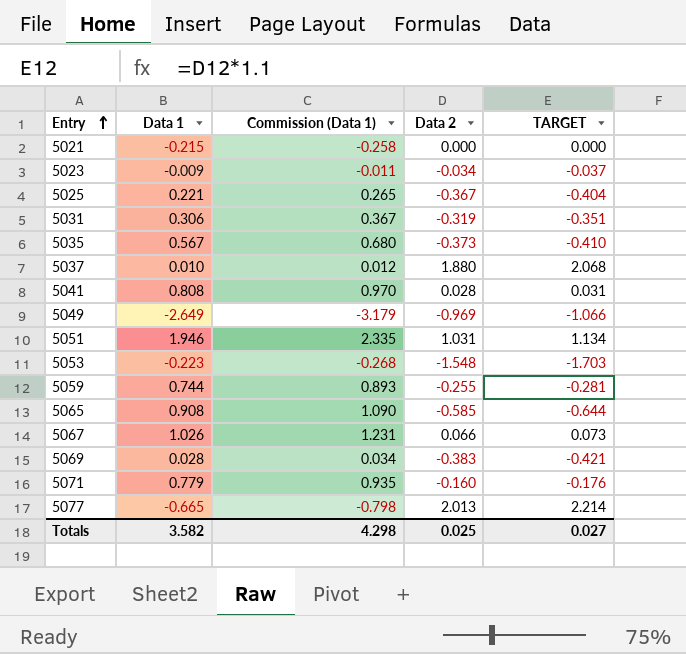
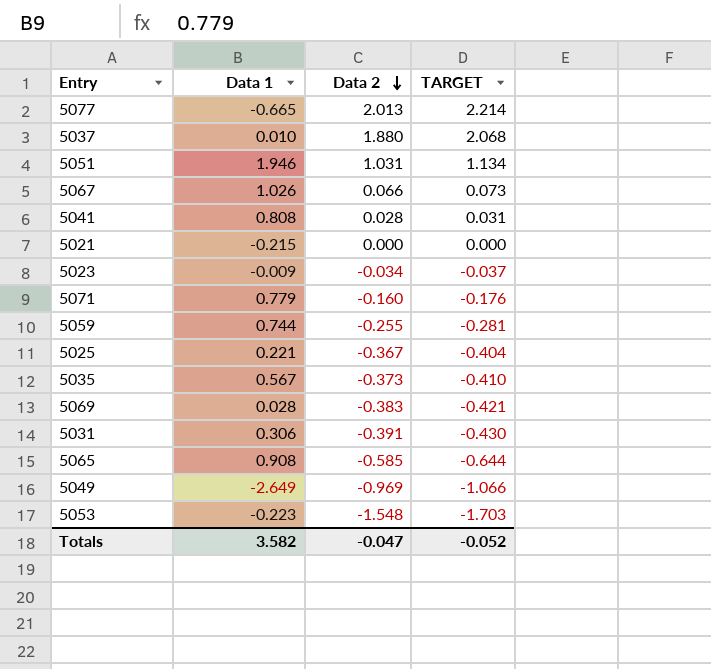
row order: Entry ascending -> Data 2 descending
column Commission (Data 1) | formula: [Data 1] * 1.2 -> none
5031 | Data 2: -0.319 -> -0.391
5031 | TARGET: -0.351 -> -0.430
Totals | Data 2: 0.025 -> -0.047
Totals | TARGET: 0.027 -> -0.052

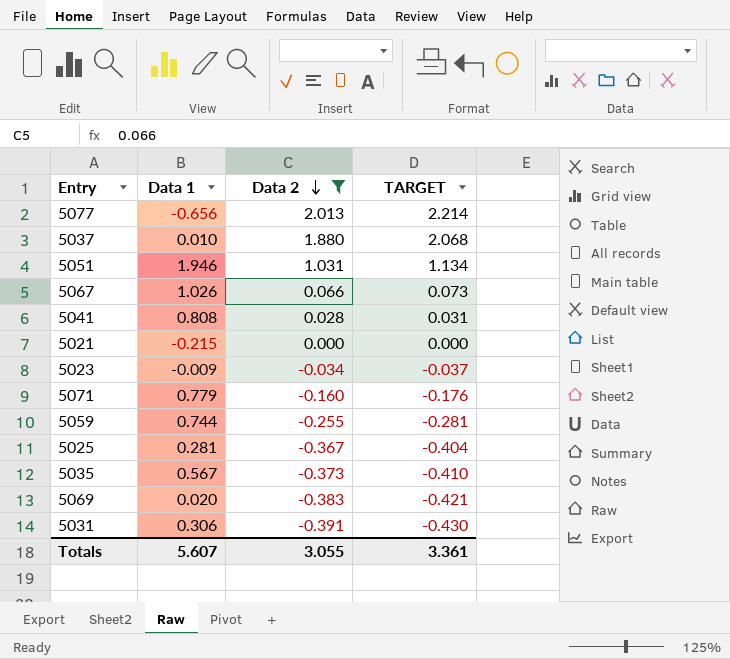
filter: none -> Data 2 >= -0.391
5077 | Data 1: -0.665 -> -0.656
5025 | Data 1: 0.221 -> 0.281
5069 | Data 1: 0.028 -> 0.020
Totals | Data 1: 3.582 -> 5.607
Totals | Data 2: -0.047 -> 3.055
Totals | TARGET: -0.052 -> 3.361

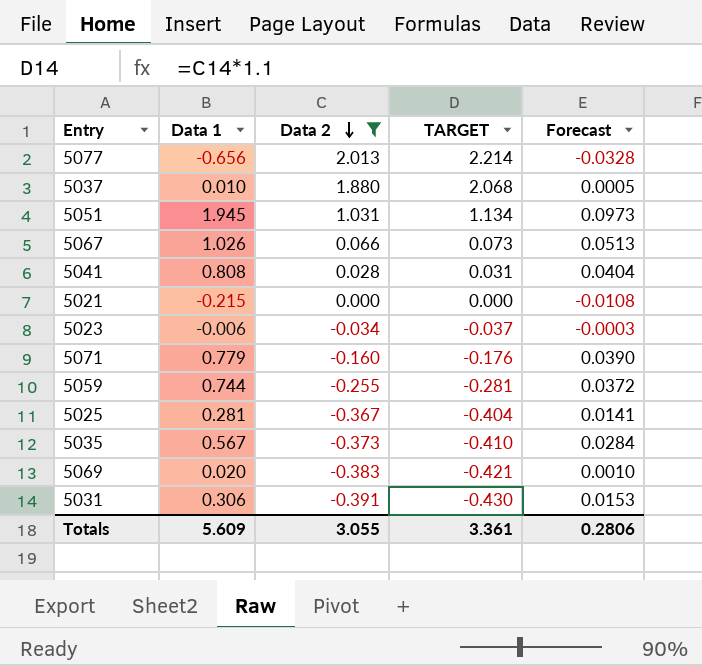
column Forecast | formula: none -> [Data 1] * 0.05
5051 | Data 1: 1.946 -> 1.945
5023 | Data 1: -0.009 -> -0.006
Totals | Data 1: 5.607 -> 5.609

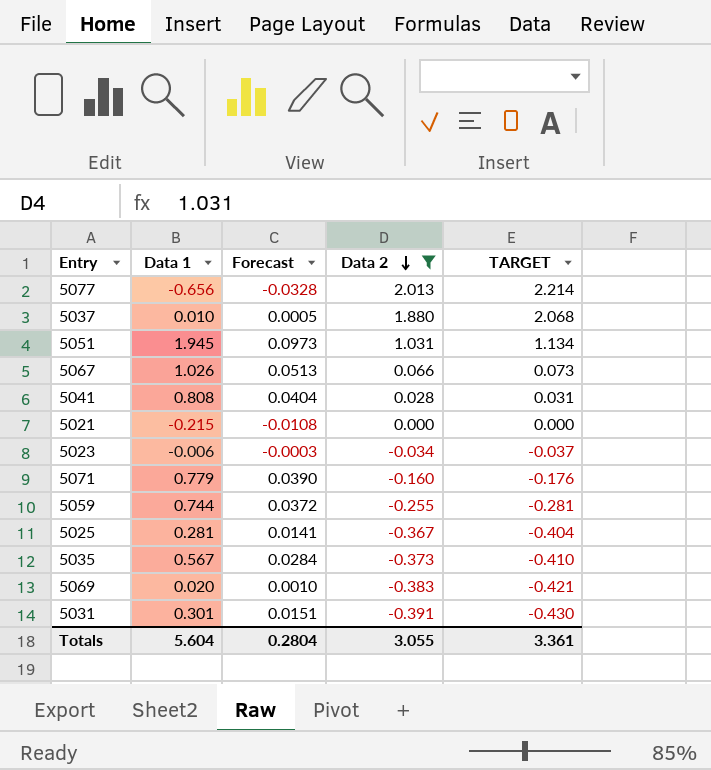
column Forecast | position: 5 -> 3
5031 | Data 1: 0.306 -> 0.301
5031 | Forecast: 0.0153 -> 0.0151
Totals | Data 1: 5.609 -> 5.604
Totals | Forecast: 0.2806 -> 0.2804

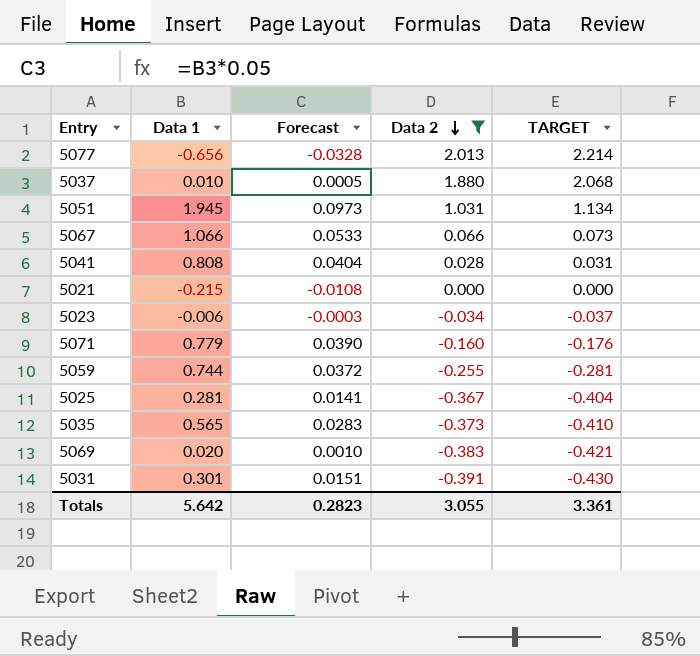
5067 | Data 1: 1.026 -> 1.066
5067 | Forecast: 0.0513 -> 0.0533
5035 | Data 1: 0.567 -> 0.565
5035 | Forecast: 0.0284 -> 0.0283
Totals | Data 1: 5.604 -> 5.642
Totals | Forecast: 0.2804 -> 0.2823

